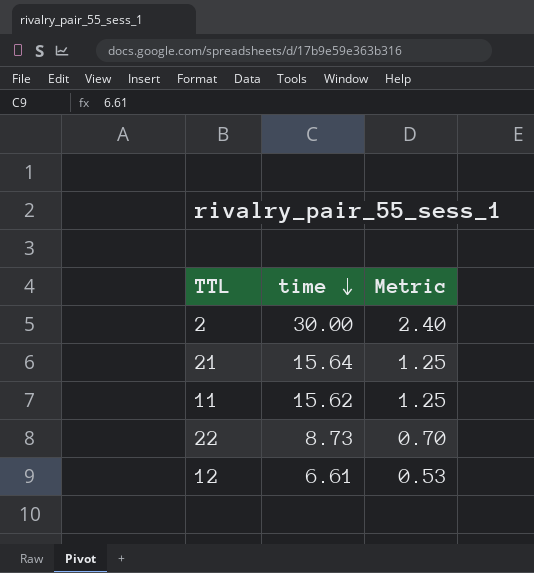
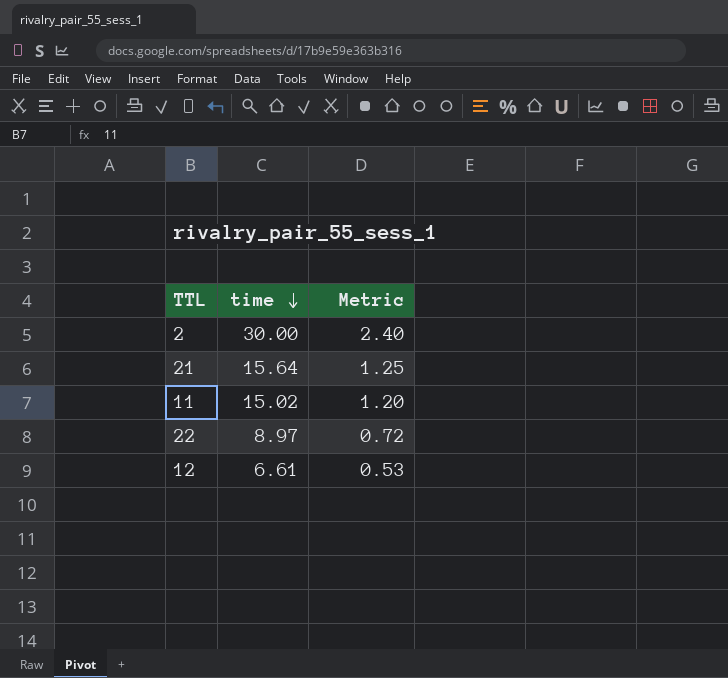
11 | time: 15.62 -> 15.02
11 | Metric: 1.25 -> 1.20
22 | time: 8.73 -> 8.97
22 | Metric: 0.70 -> 0.72

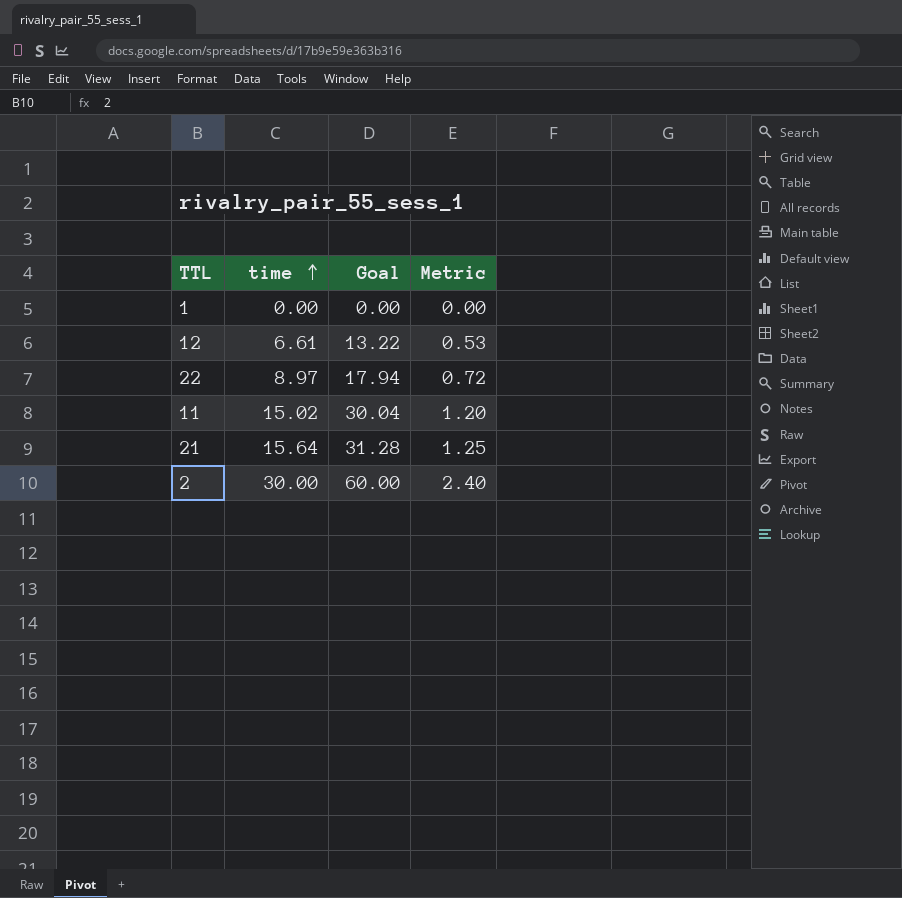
row order: time descending -> time ascending
column Goal | formula: none -> [time] * 2
row 1: none -> 0.00 | 0.00 | 0.00

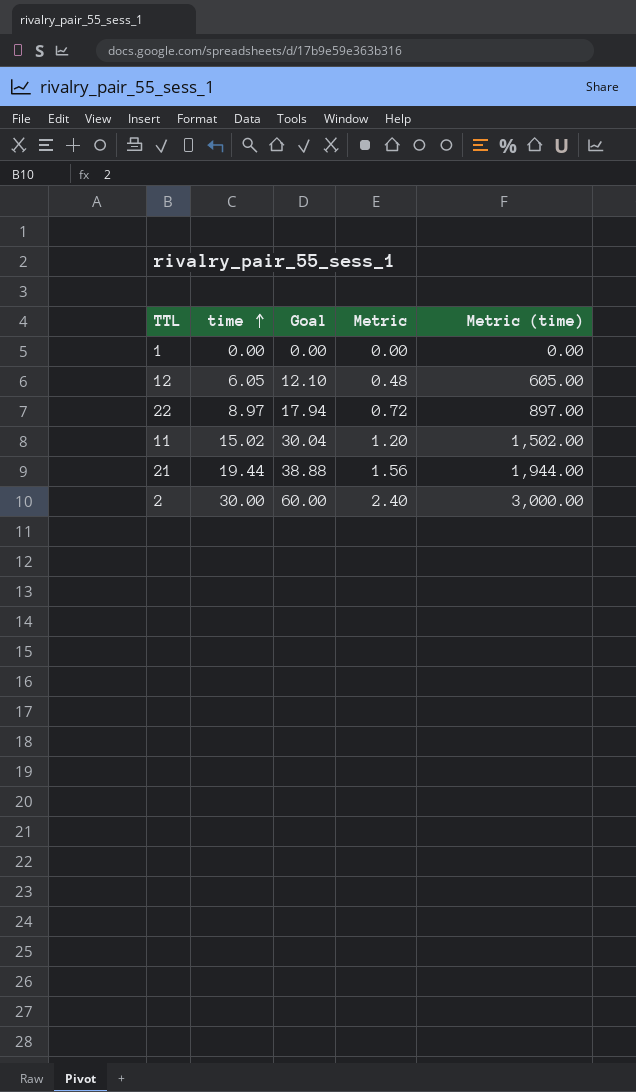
column Metric (time) | formula: none -> [time] * 100
12 | time: 6.61 -> 6.05
12 | Goal: 13.22 -> 12.10
12 | Metric: 0.53 -> 0.48
21 | time: 15.64 -> 19.44
21 | Goal: 31.28 -> 38.88
21 | Metric: 1.25 -> 1.56

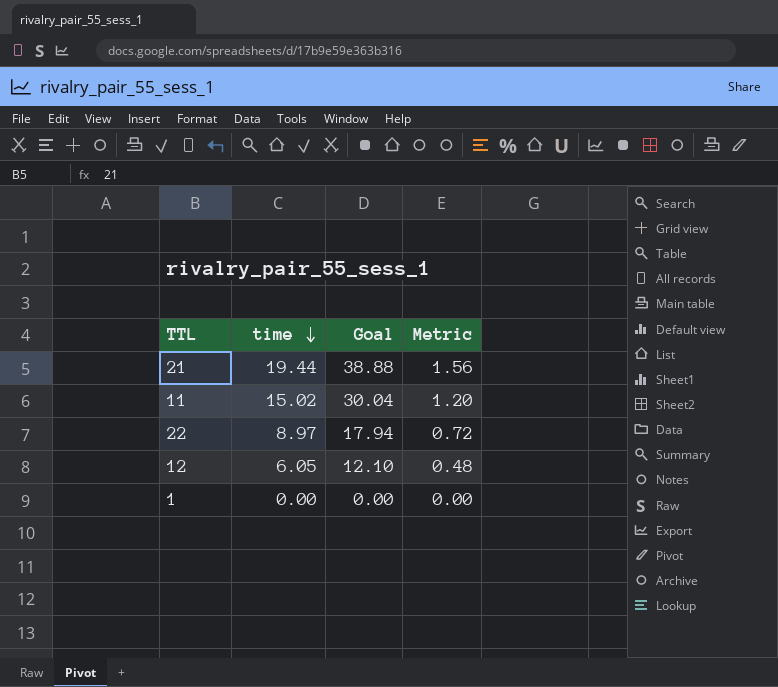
row order: time ascending -> time descending
column Metric (time) | formula: [time] * 100 -> none
row 2: 30.00 | 60.00 | 2.40 | 3,000.00 -> none

